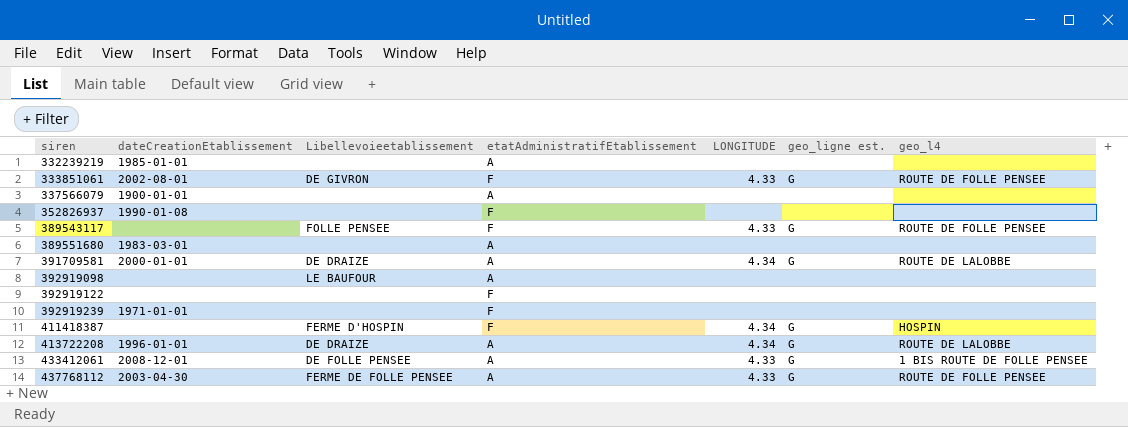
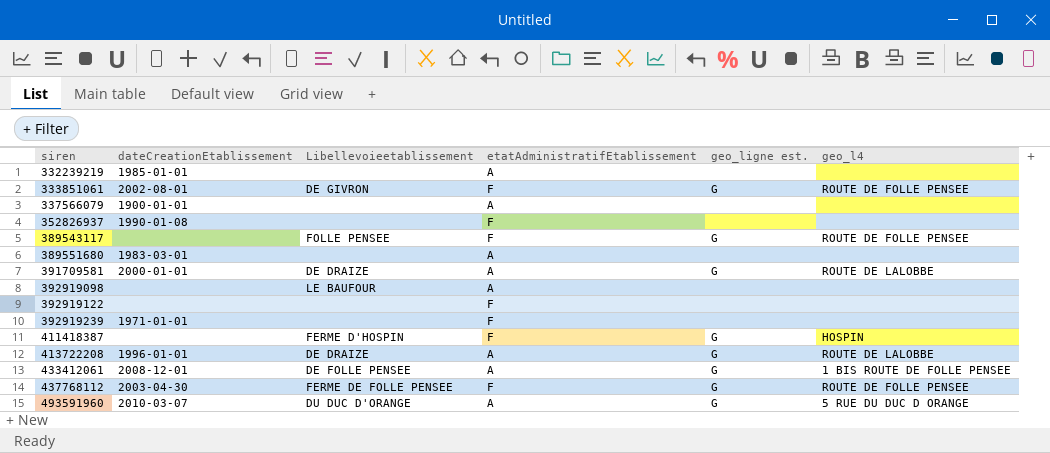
column LONGITUDE | position: 5 -> none
437768112 | etatAdministratifEtablissement: A -> F
row 493591960: none -> 2010-03-07 | DU DUC D'ORANGE | A | G | 5 RUE DU DUC D ORANGE

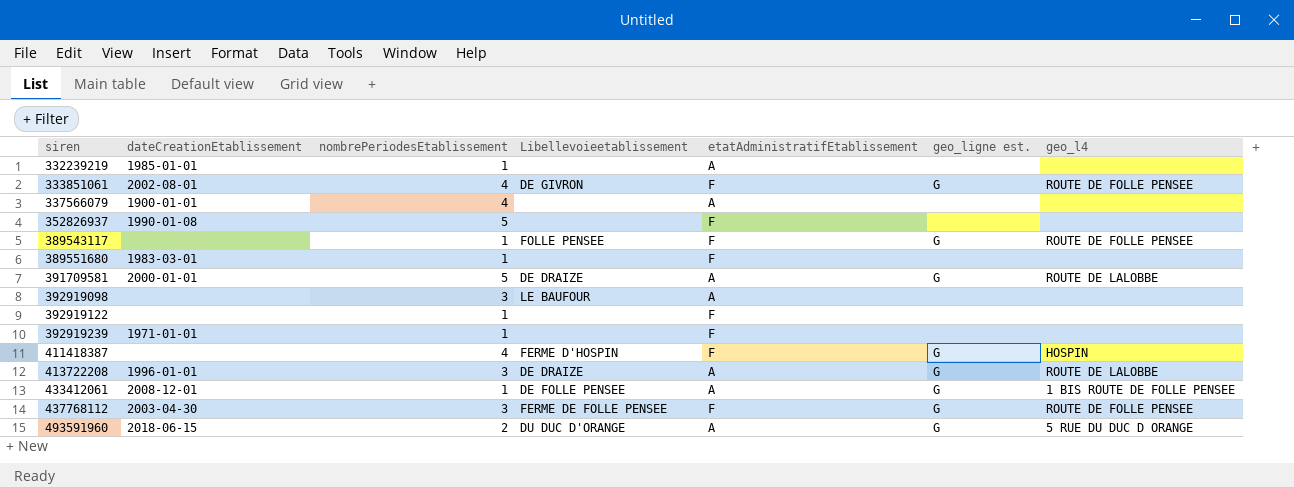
column nombrePeriodesEtablissement | position: none -> 3
389551680 | etatAdministratifEtablissement: A -> F
493591960 | dateCreationEtablissement: 2010-03-07 -> 2018-06-15

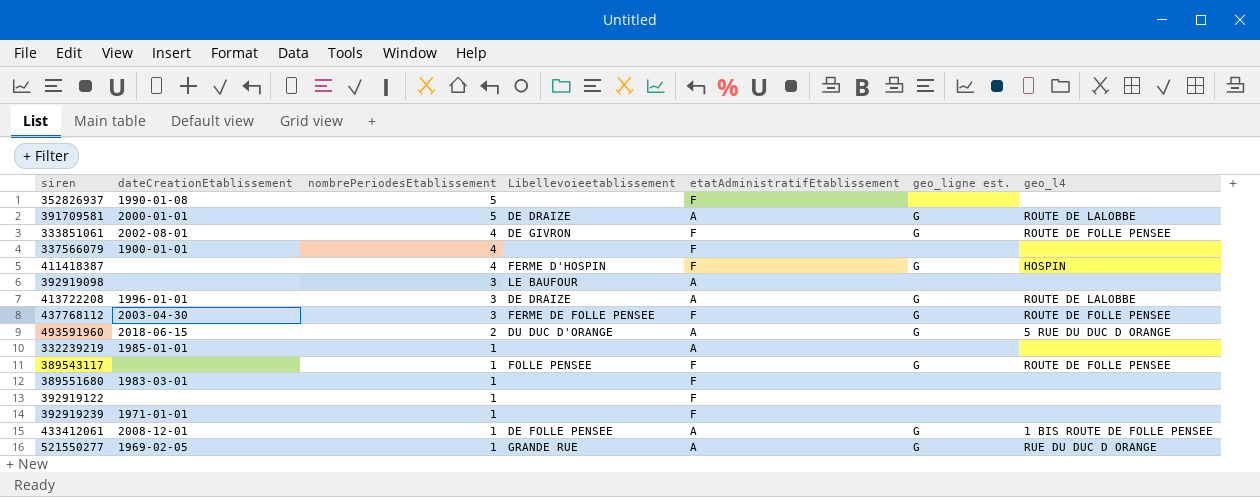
row order: siren ascending -> nombrePeriodesEtablissement descending
337566079 | etatAdministratifEtablissement: A -> F
row 521550277: none -> 1969-02-05 | 1 | GRANDE RUE | A | G | RUE DU DUC D ORANGE

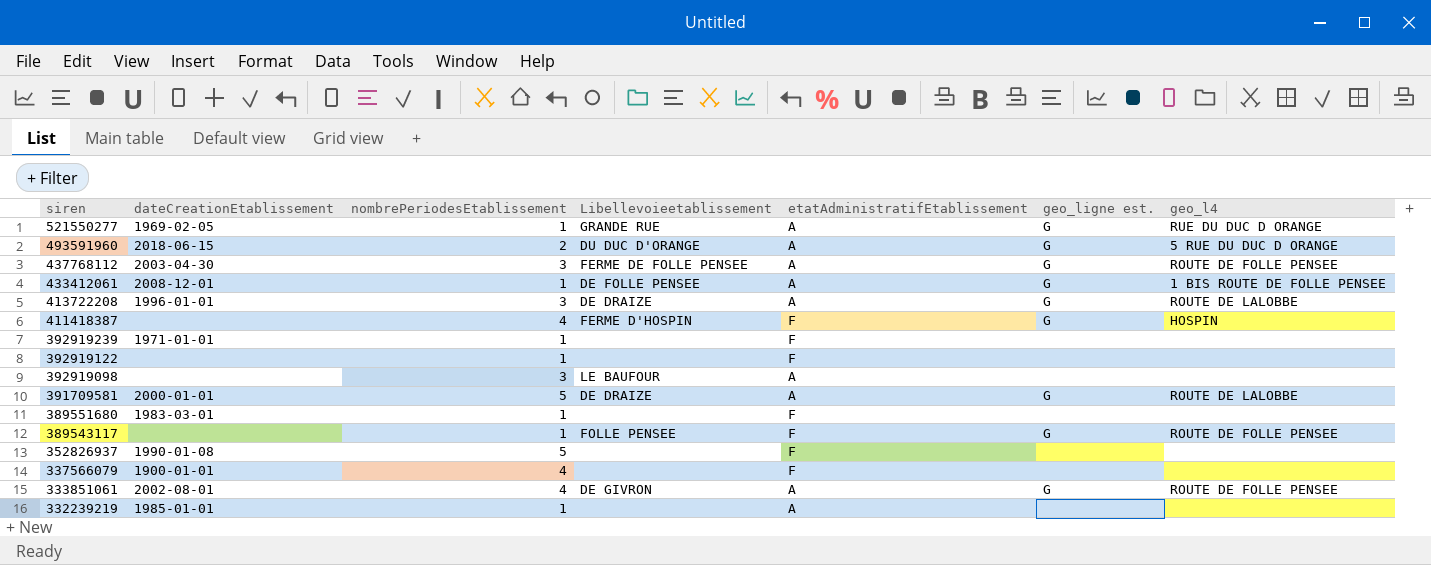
row order: nombrePeriodesEtablissement descending -> siren descending
437768112 | etatAdministratifEtablissement: F -> A
333851061 | etatAdministratifEtablissement: F -> A

